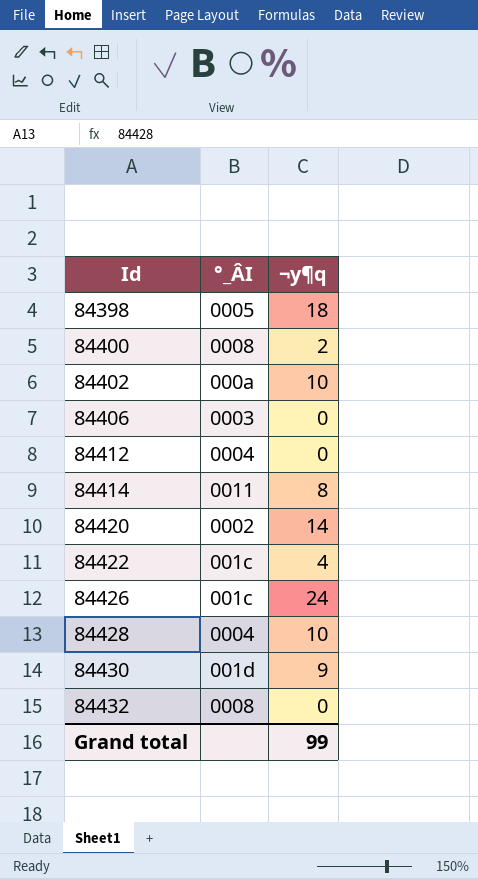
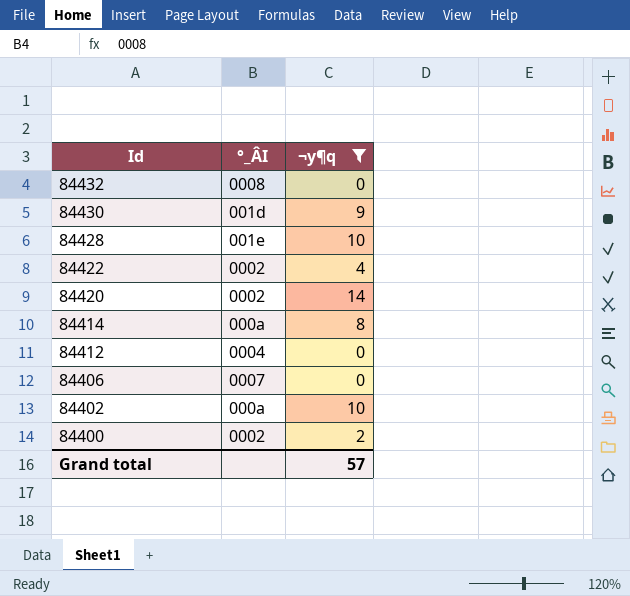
filter: none -> ¬y¶q <= 14
row order: Id ascending -> Id descending
84428 | °_ÂI: 0004 -> 001e
84422 | °_ÂI: 001c -> 0002
84414 | °_ÂI: 0011 -> 000a
84406 | °_ÂI: 0003 -> 0007
84400 | °_ÂI: 0008 -> 0002
Grand total | ¬y¶q: 99 -> 57

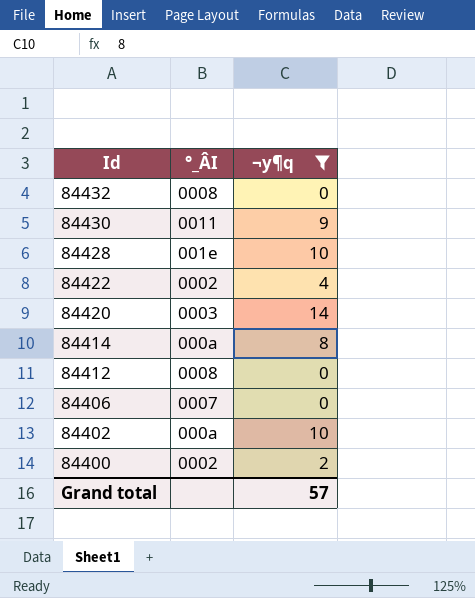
84430 | °_ÂI: 001d -> 0011
84420 | °_ÂI: 0002 -> 0003
84412 | °_ÂI: 0004 -> 0008

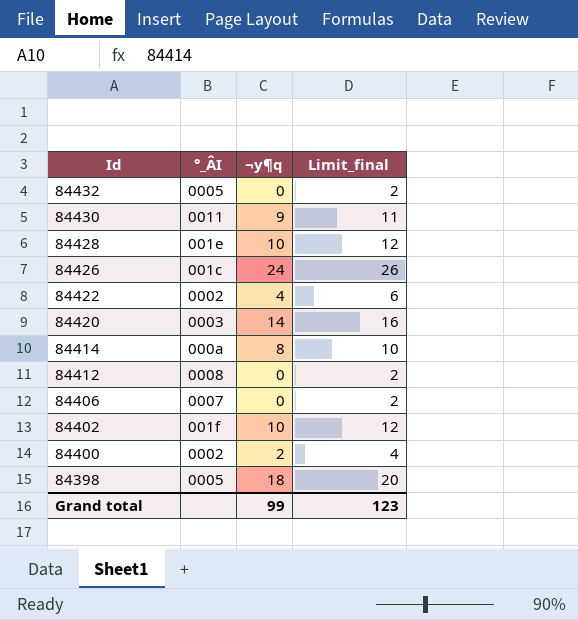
filter: ¬y¶q <= 14 -> none
column Limit_final | formula: none -> [¬y¶q] + 2
84432 | °_ÂI: 0008 -> 0005
84402 | °_ÂI: 000a -> 001f
Grand total | ¬y¶q: 57 -> 99

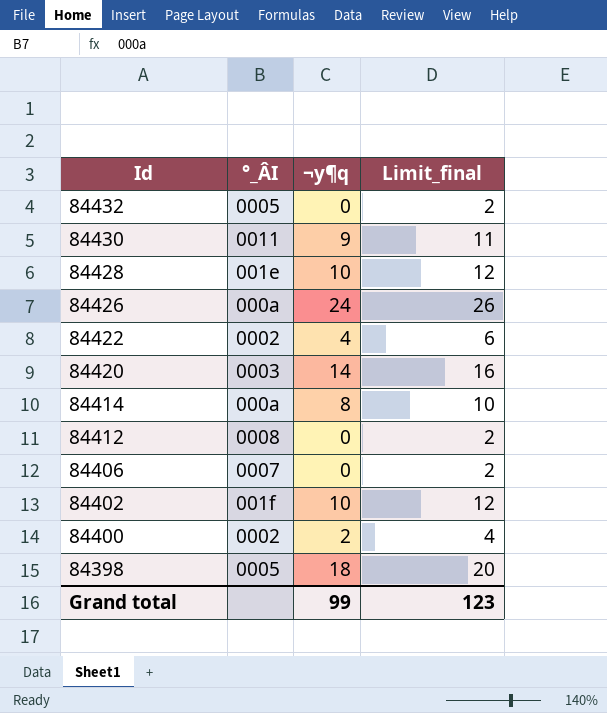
84426 | °_ÂI: 001c -> 000a

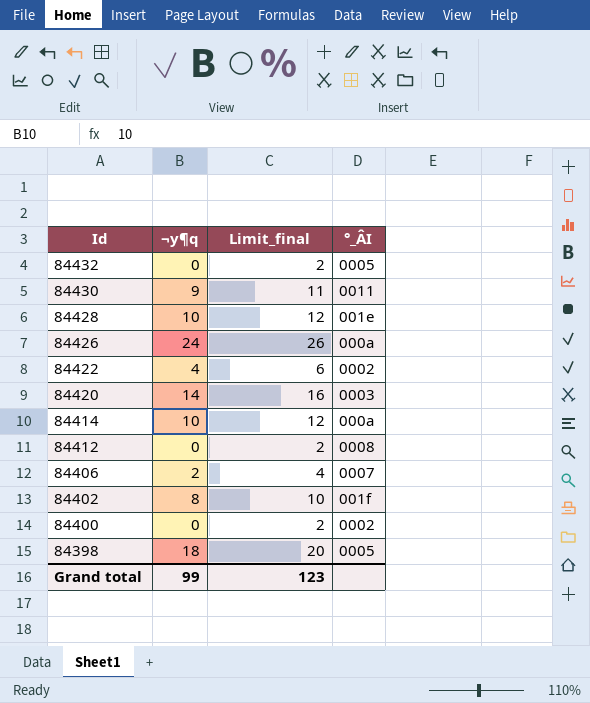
column °_ÂI | position: 2 -> 4
84414 | ¬y¶q: 8 -> 10
84414 | Limit_final: 10 -> 12
84406 | ¬y¶q: 0 -> 2
84406 | Limit_final: 2 -> 4
84402 | ¬y¶q: 10 -> 8
84402 | Limit_final: 12 -> 10
84400 | ¬y¶q: 2 -> 0
84400 | Limit_final: 4 -> 2

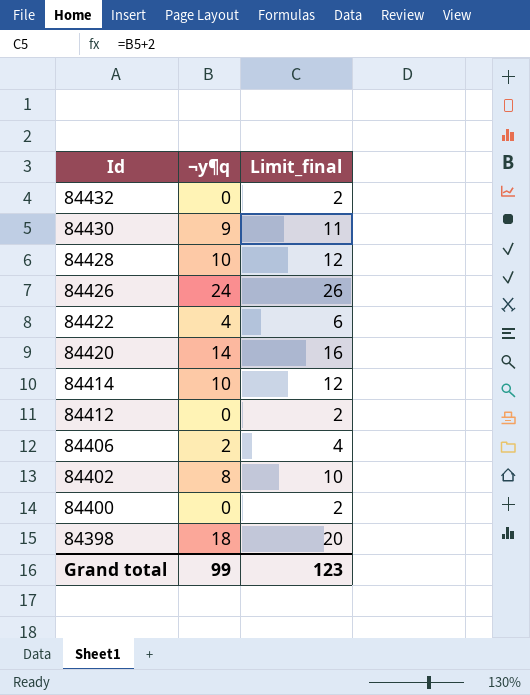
column °_ÂI | position: 4 -> none

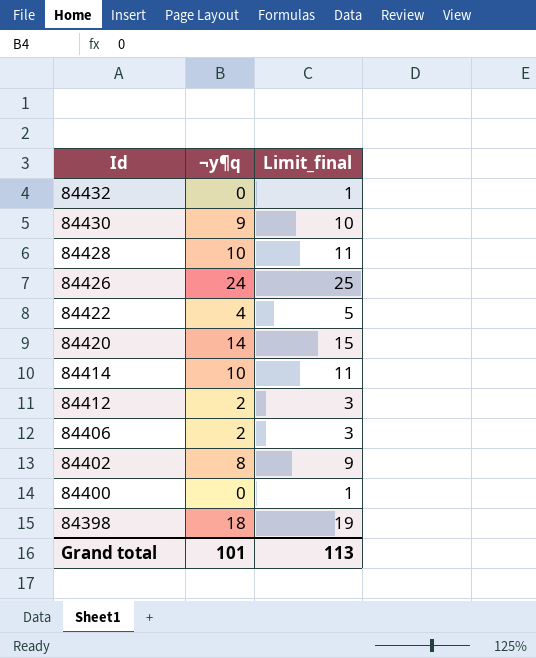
column Limit_final | formula: [¬y¶q] + 2 -> [¬y¶q] + 1
84412 | ¬y¶q: 0 -> 2
Grand total | ¬y¶q: 99 -> 101
Grand total | Limit_final: 123 -> 113

